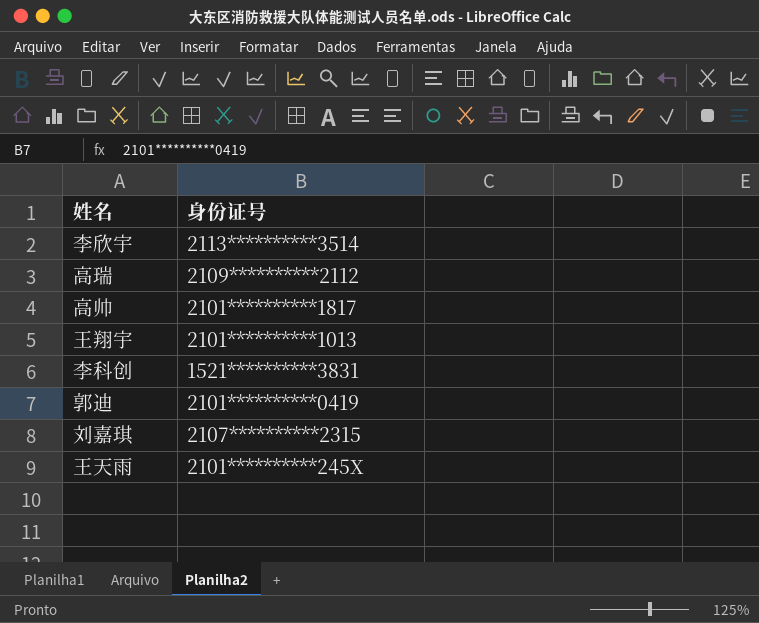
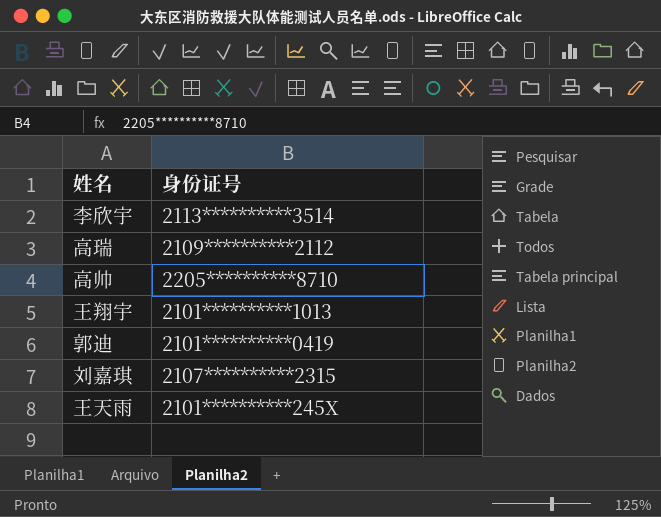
row 李科创: 1521**********3831 -> none
高帅 | 身份证号: 2101**********1817 -> 2205**********8710

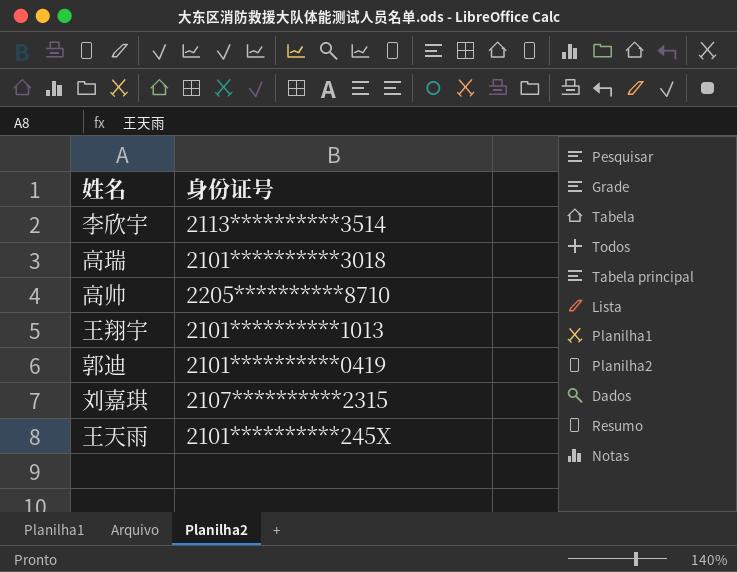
高瑞 | 身份证号: 2109**********2112 -> 2101**********3018

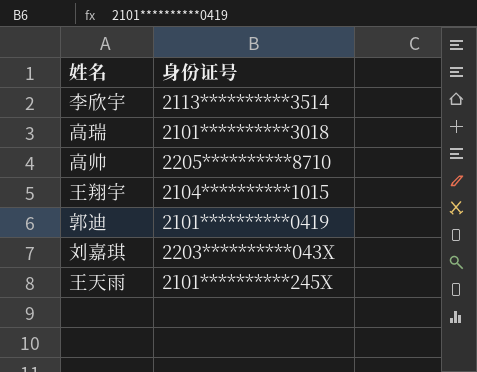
王翔宇 | 身份证号: 2101**********1013 -> 2104**********1015
刘嘉琪 | 身份证号: 2107**********2315 -> 2203**********043X

